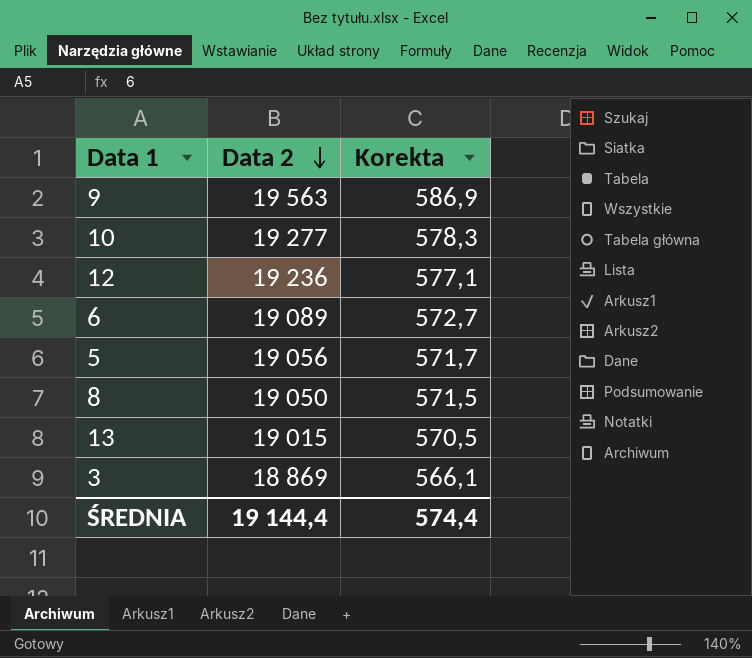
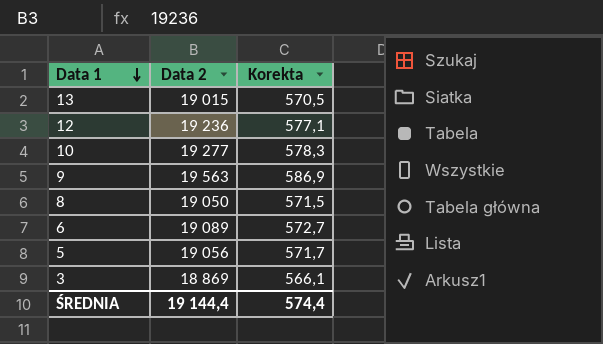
row order: Data 2 descending -> Data 1 descending

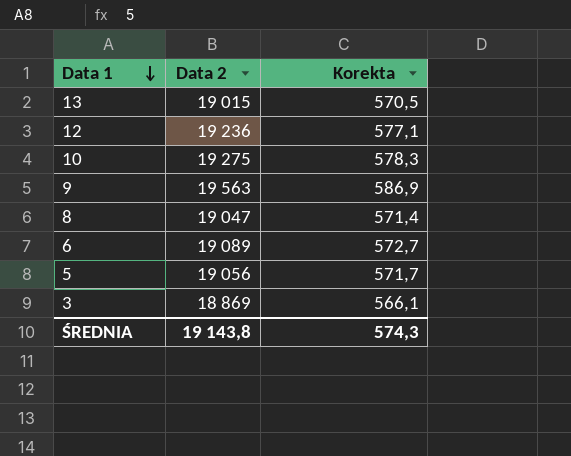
10 | Data 2: 19 277 -> 19 275
8 | Data 2: 19 050 -> 19 047
8 | Korekta: 571,5 -> 571,4
ŚREDNIA | Data 2: 19 144,4 -> 19 143,8
ŚREDNIA | Korekta: 574,4 -> 574,3

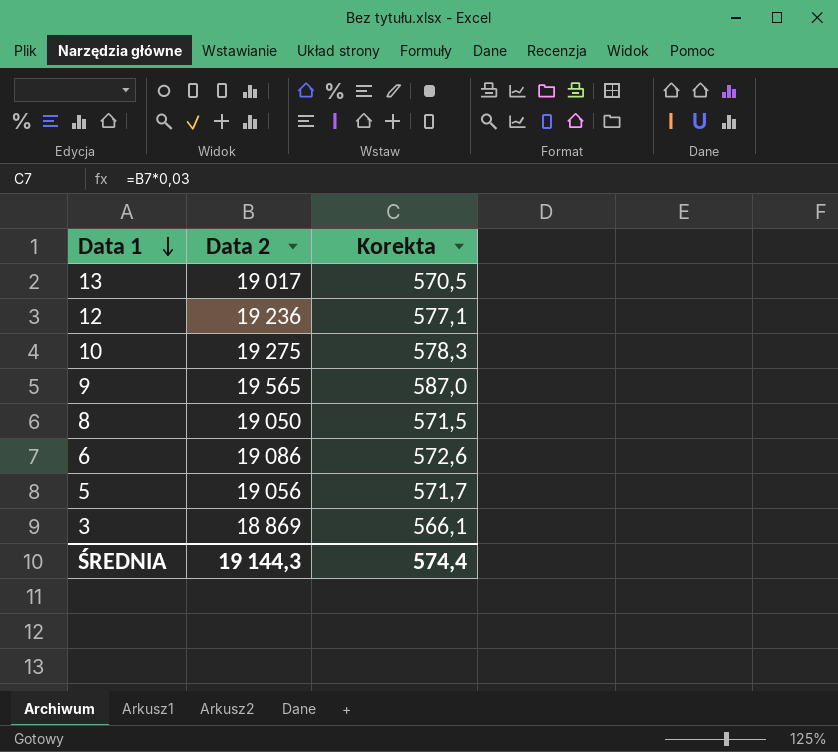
13 | Data 2: 19 015 -> 19 017
9 | Data 2: 19 563 -> 19 565
9 | Korekta: 586,9 -> 587,0
8 | Data 2: 19 047 -> 19 050
8 | Korekta: 571,4 -> 571,5
6 | Data 2: 19 089 -> 19 086
6 | Korekta: 572,7 -> 572,6
ŚREDNIA | Data 2: 19 143,8 -> 19 144,3
ŚREDNIA | Korekta: 574,3 -> 574,4

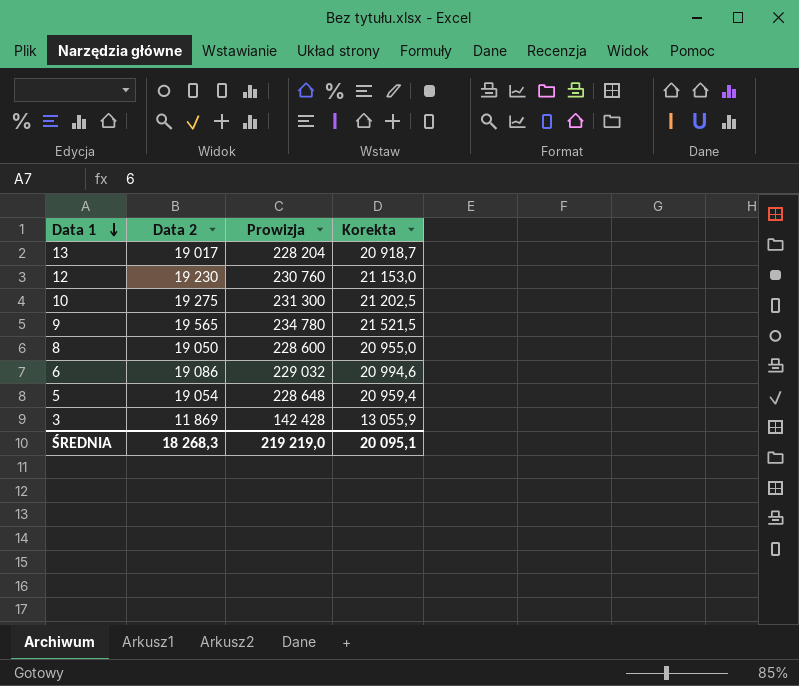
column Prowizja | formula: none -> [Data 2] * 12
column Korekta | formula: [Data 2] * 0,03 -> [Data 2] * 1,1
12 | Data 2: 19 236 -> 19 230
5 | Data 2: 19 056 -> 19 054
3 | Data 2: 18 869 -> 11 869
ŚREDNIA | Data 2: 19 144,3 -> 18 268,3
ŚREDNIA | Korekta: 574,4 -> 20 095,1

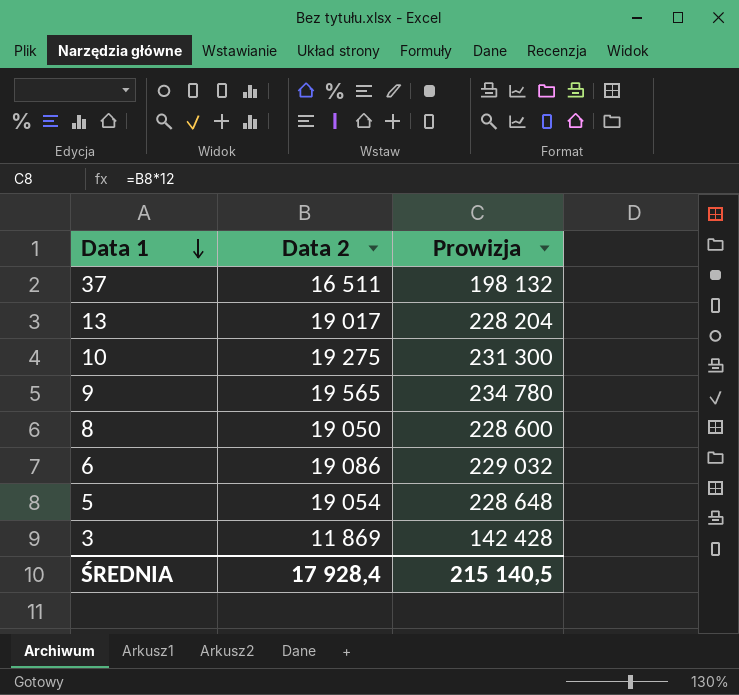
column Korekta | formula: [Data 2] * 1,1 -> none
row 12: 19 230 | 230 760 | 21 153,0 -> none
row 37: none -> 16 511 | 198 132
ŚREDNIA | Data 2: 18 268,3 -> 17 928,4
ŚREDNIA | Prowizja: 219 219,0 -> 215 140,5

